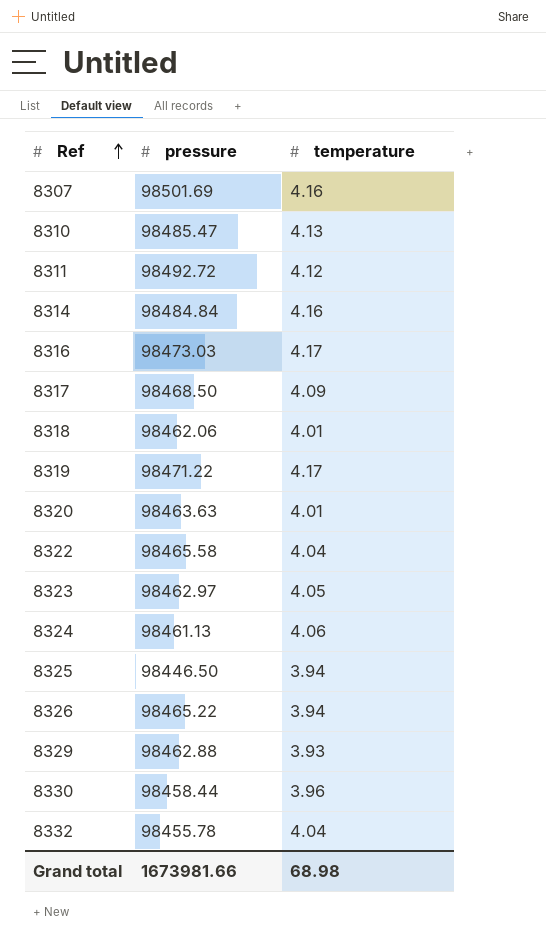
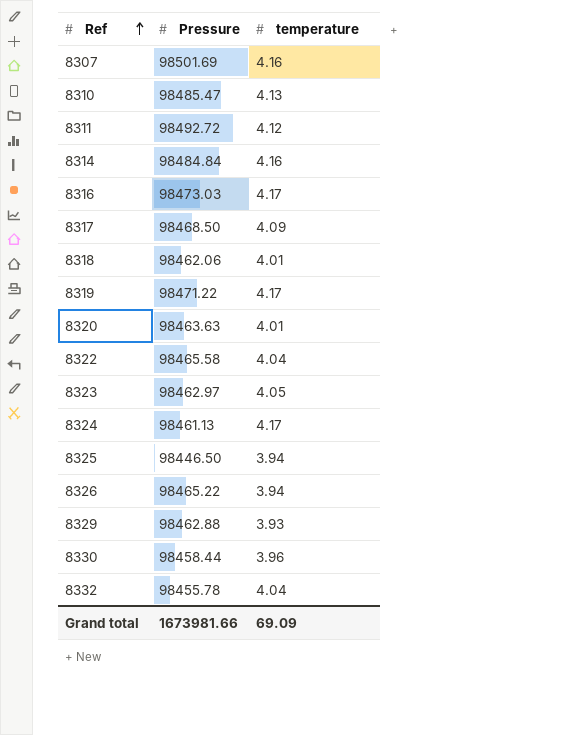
column name: pressure -> Pressure
8324 | temperature: 4.06 -> 4.17
Grand total | temperature: 68.98 -> 69.09

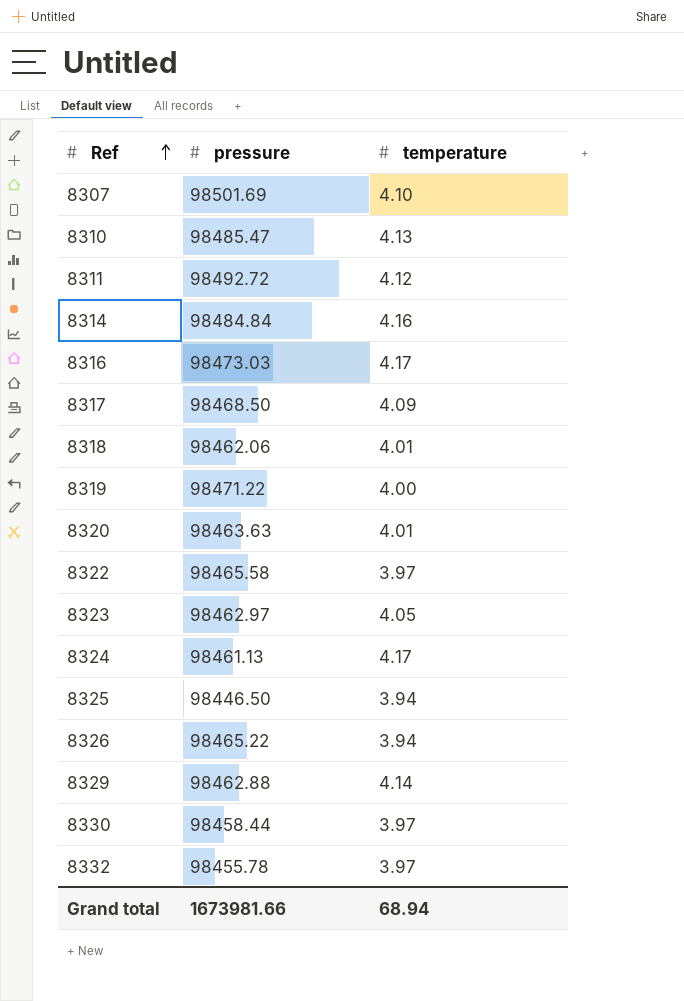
column name: Pressure -> pressure
8307 | temperature: 4.16 -> 4.10
8319 | temperature: 4.17 -> 4.00
8322 | temperature: 4.04 -> 3.97
8329 | temperature: 3.93 -> 4.14
8330 | temperature: 3.96 -> 3.97
8332 | temperature: 4.04 -> 3.97
Grand total | temperature: 69.09 -> 68.94

